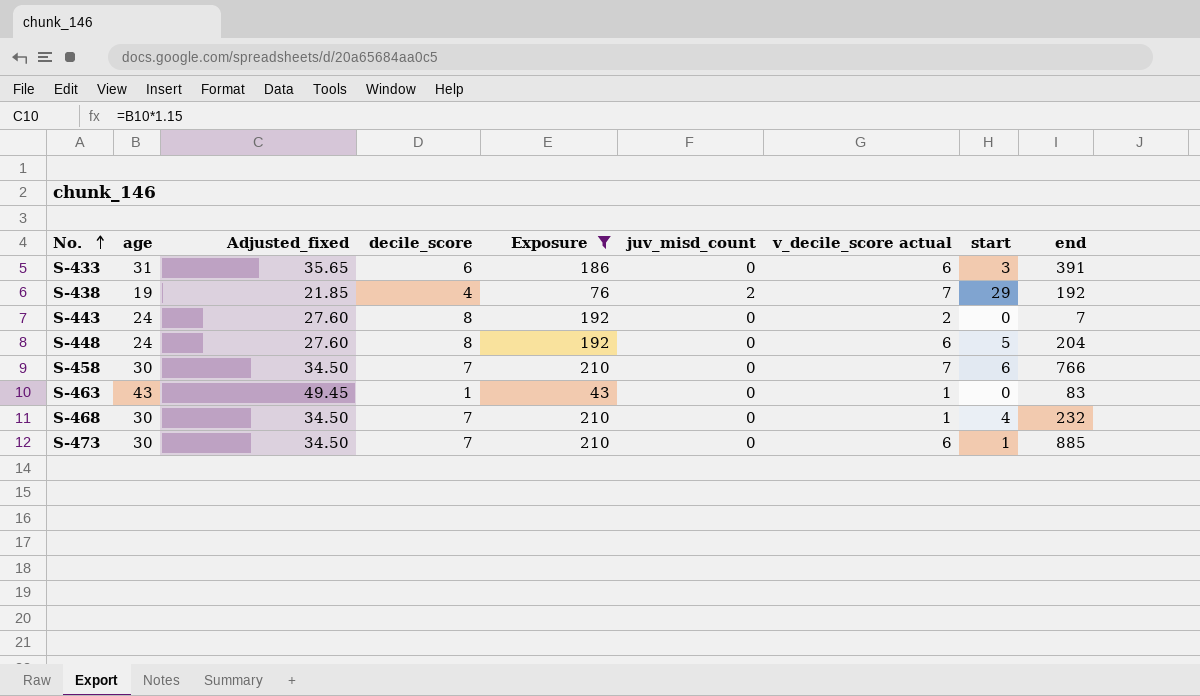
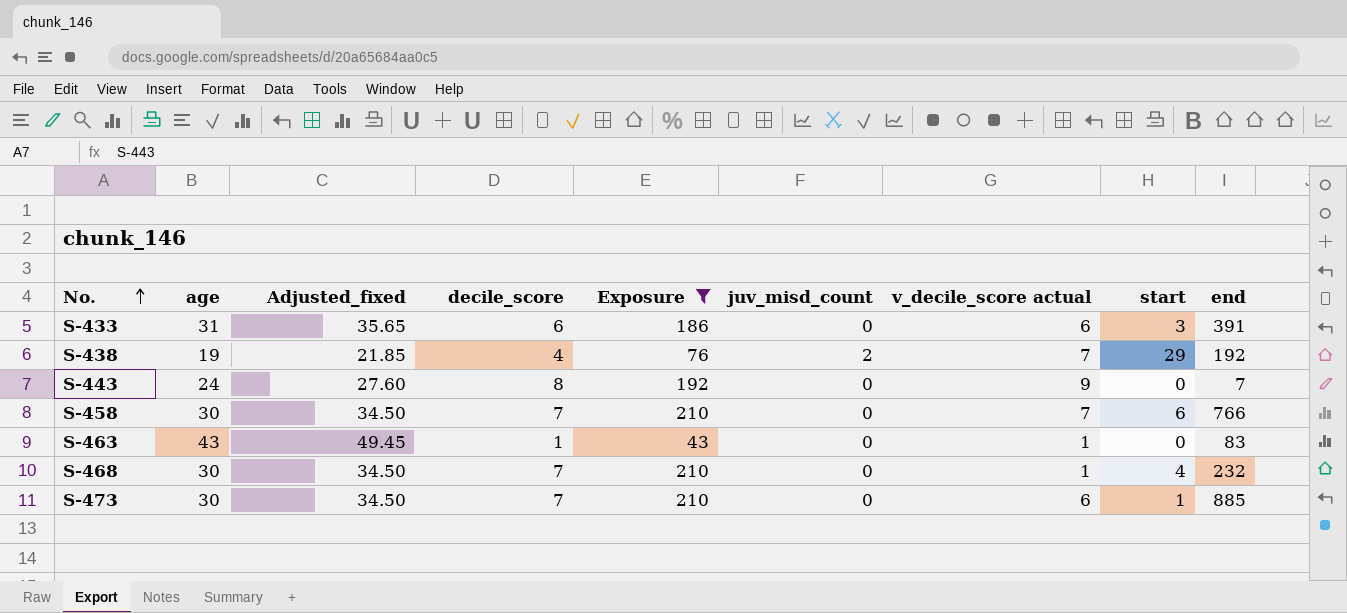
row S-448: 24 | 27.60 | 8 | 192 | 0 | 6 | 5 | 204 -> none
S-443 | v_decile_score actual: 2 -> 9

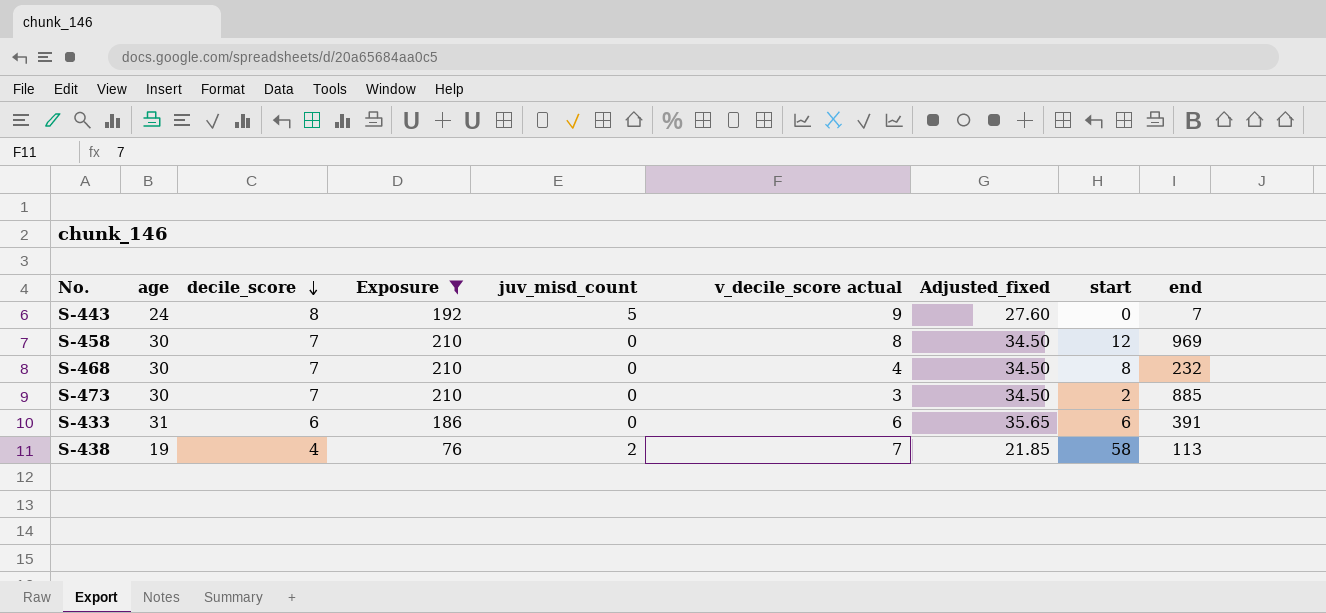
row order: No. ascending -> decile_score descending
column Adjusted_fixed | position: 3 -> 7
row S-463: 43 | 49.45 | 1 | 43 | 0 | 1 | 0 | 83 -> none
S-443 | juv_misd_count: 0 -> 5
S-458 | v_decile_score actual: 7 -> 8
S-458 | start: 6 -> 12
S-458 | end: 766 -> 969
S-468 | v_decile_score actual: 1 -> 4
S-468 | start: 4 -> 8
S-473 | v_decile_score actual: 6 -> 3
S-473 | start: 1 -> 2
S-433 | start: 3 -> 6
S-438 | start: 29 -> 58
S-438 | end: 192 -> 113

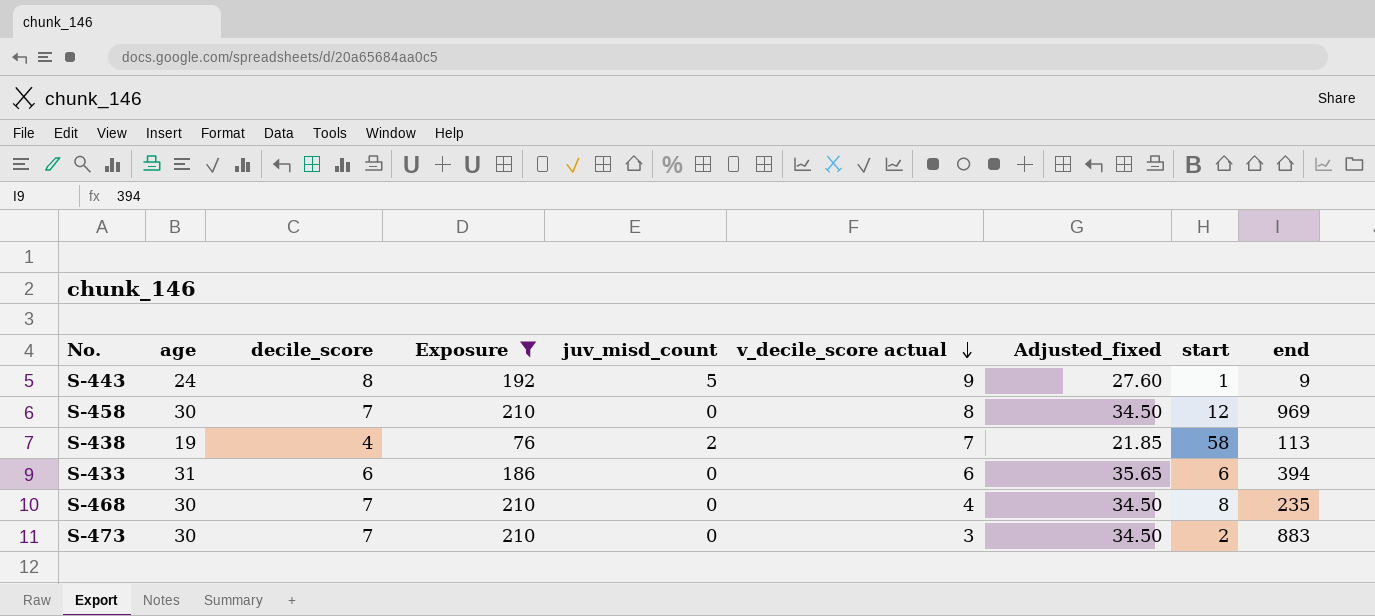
row order: decile_score descending -> v_decile_score actual descending
S-443 | start: 0 -> 1
S-443 | end: 7 -> 9
S-433 | end: 391 -> 394
S-468 | end: 232 -> 235
S-473 | end: 885 -> 883

